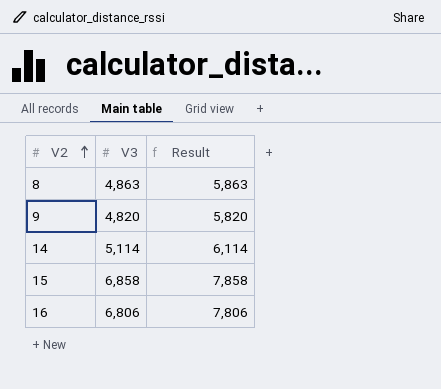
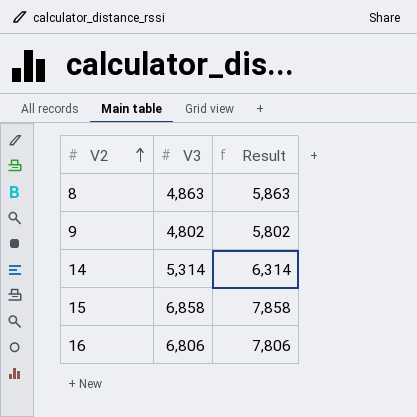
9 | V3: 4,820 -> 4,802
9 | Result: 5,820 -> 5,802
14 | V3: 5,114 -> 5,314
14 | Result: 6,114 -> 6,314

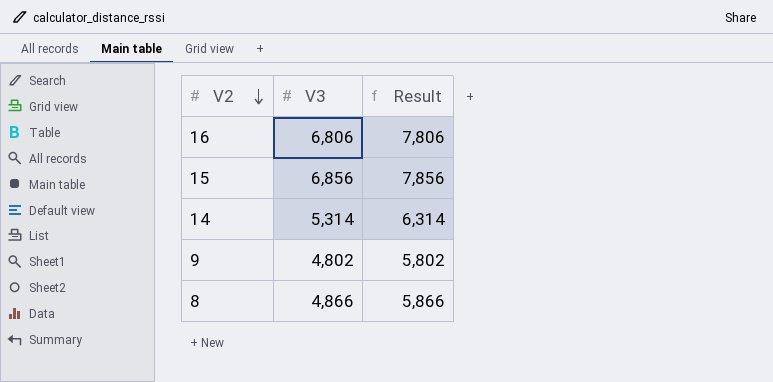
row order: V2 ascending -> V2 descending
15 | V3: 6,858 -> 6,856
15 | Result: 7,858 -> 7,856
8 | V3: 4,863 -> 4,866
8 | Result: 5,863 -> 5,866

